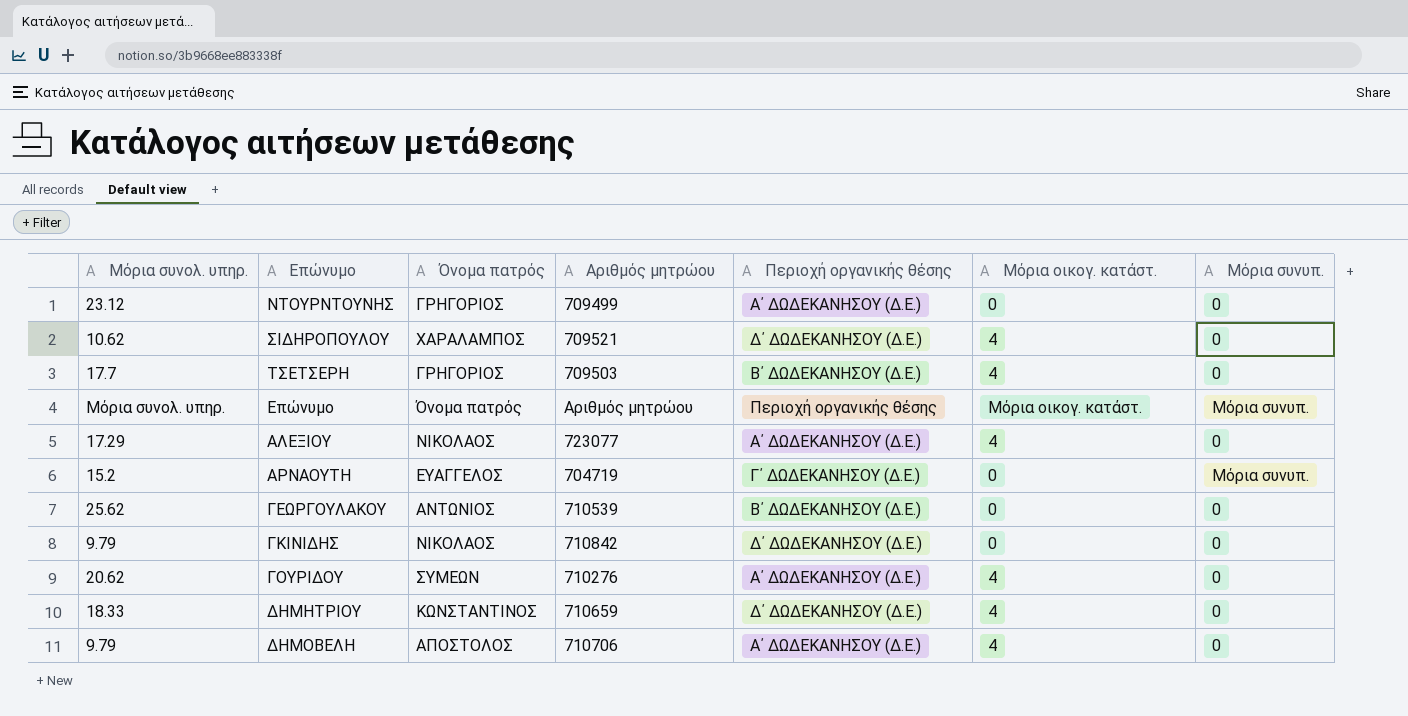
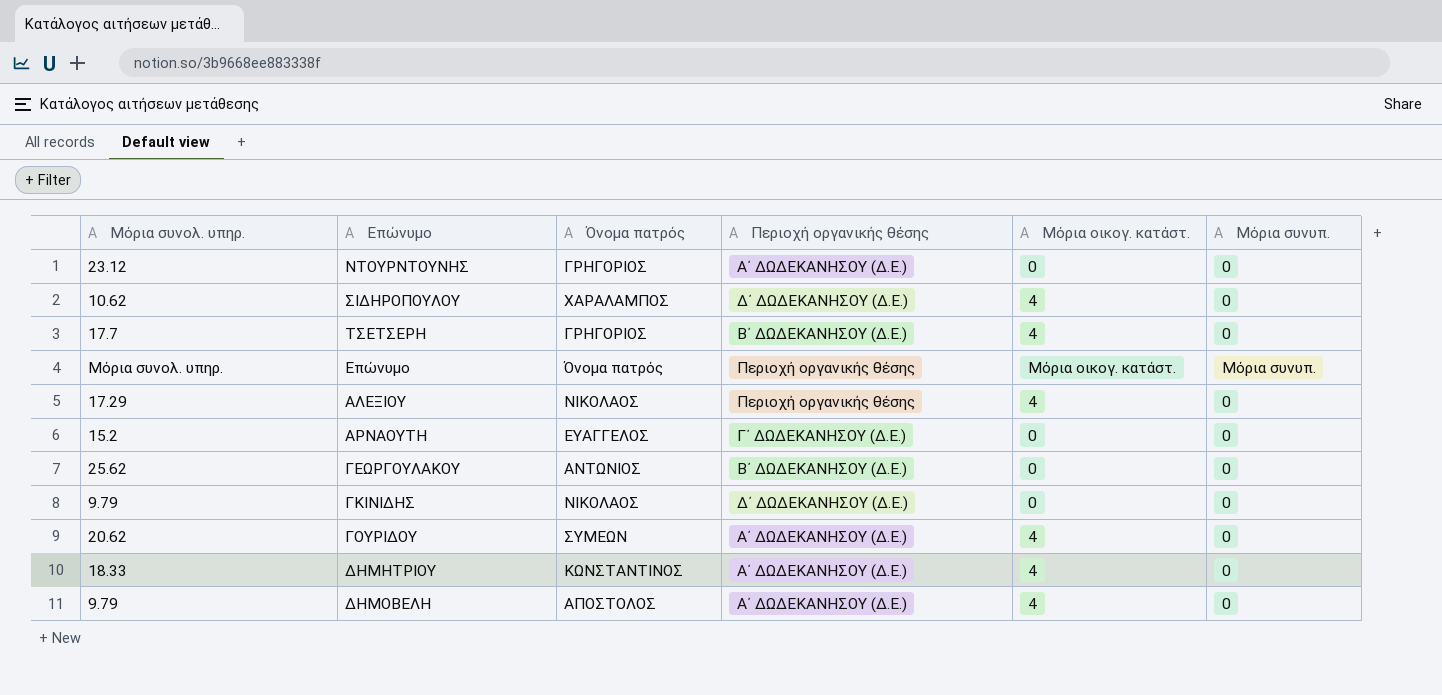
column Αριθμός μητρώου | position: 4 -> none
ΑΛΕΞΙΟΥ | Περιοχή οργανικής θέσης: Α΄ ΔΩΔΕΚΑΝΗΣΟΥ (Δ.Ε.) -> Περιοχή οργανικής θέσης
ΑΡΝΑΟΥΤΗ | Μόρια συνυπ.: Μόρια συνυπ. -> 0
ΔΗΜΗΤΡΙΟΥ | Περιοχή οργανικής θέσης: Δ΄ ΔΩΔΕΚΑΝΗΣΟΥ (Δ.Ε.) -> Α΄ ΔΩΔΕΚΑΝΗΣΟΥ (Δ.Ε.)

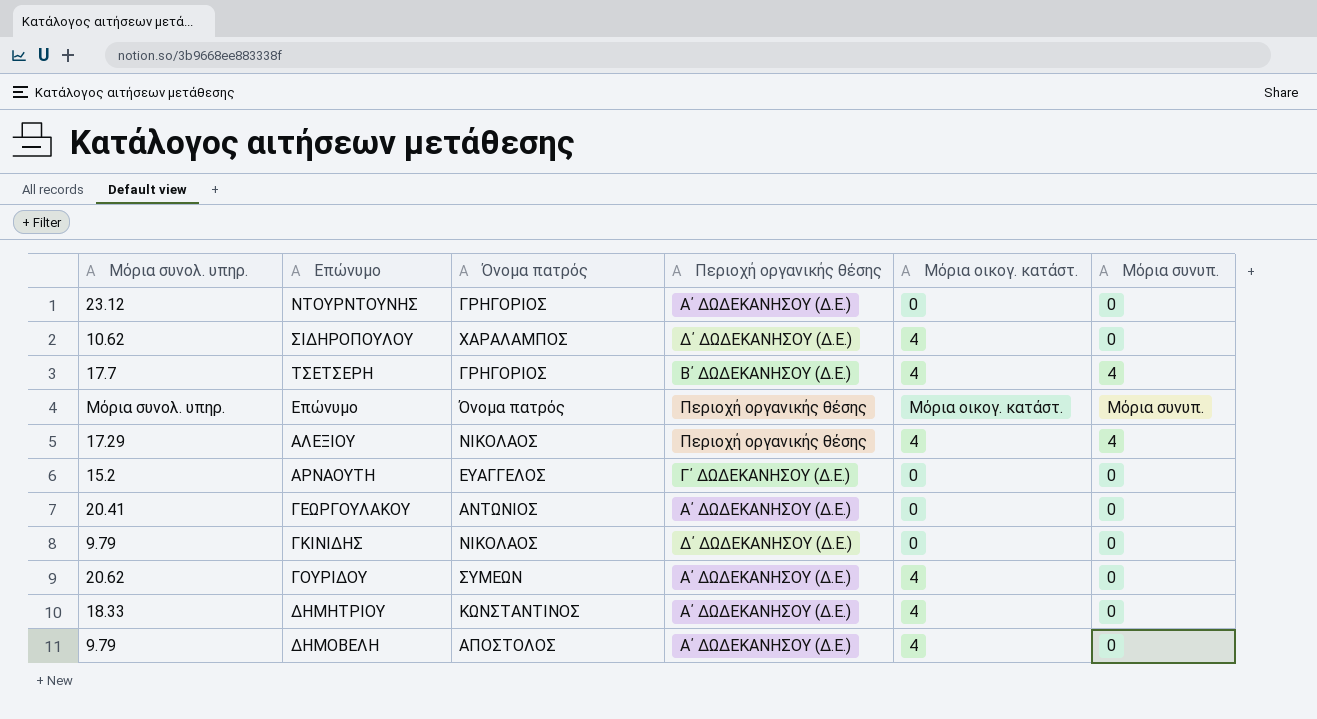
ΤΣΕΤΣΕΡΗ | Μόρια συνυπ.: 0 -> 4
ΑΛΕΞΙΟΥ | Μόρια συνυπ.: 0 -> 4
ΓΕΩΡΓΟΥΛΑΚΟΥ | Μόρια συνολ. υπηρ.: 25.62 -> 20.41
ΓΕΩΡΓΟΥΛΑΚΟΥ | Περιοχή οργανικής θέσης: Β΄ ΔΩΔΕΚΑΝΗΣΟΥ (Δ.Ε.) -> Α΄ ΔΩΔΕΚΑΝΗΣΟΥ (Δ.Ε.)

